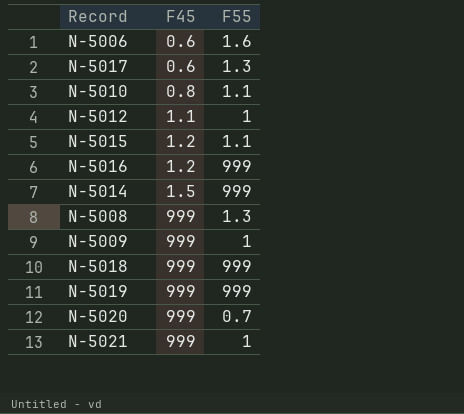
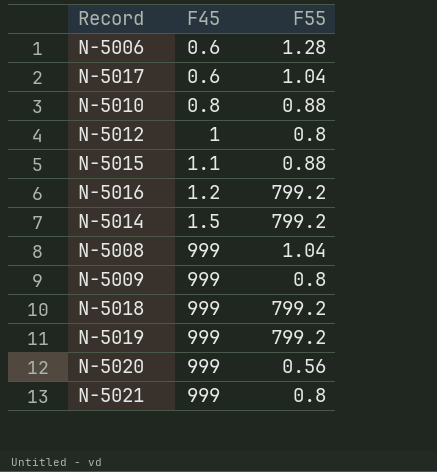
N-5006 | F55: 1.6 -> 1.28
N-5017 | F55: 1.3 -> 1.04
N-5010 | F55: 1.1 -> 0.88
N-5012 | F45: 1.1 -> 1
N-5012 | F55: 1 -> 0.8
N-5015 | F45: 1.2 -> 1.1
N-5015 | F55: 1.1 -> 0.88
N-5016 | F55: 999 -> 799.2
N-5014 | F55: 999 -> 799.2
N-5008 | F55: 1.3 -> 1.04
N-5009 | F55: 1 -> 0.8
N-5018 | F55: 999 -> 799.2
N-5019 | F55: 999 -> 799.2
N-5020 | F55: 0.7 -> 0.56
N-5021 | F55: 1 -> 0.8

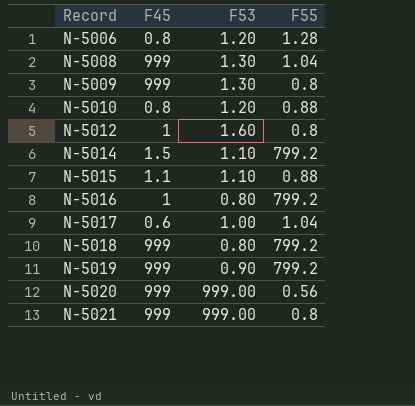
row order: F45 ascending -> Record ascending
column F53 | position: none -> 3
N-5006 | F45: 0.6 -> 0.8
N-5016 | F45: 1.2 -> 1

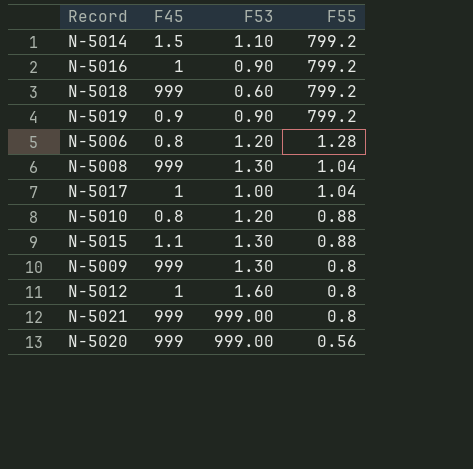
row order: Record ascending -> F55 descending
N-5016 | F53: 0.80 -> 0.90
N-5018 | F53: 0.80 -> 0.60
N-5019 | F45: 999 -> 0.9
N-5017 | F45: 0.6 -> 1
N-5015 | F53: 1.10 -> 1.30

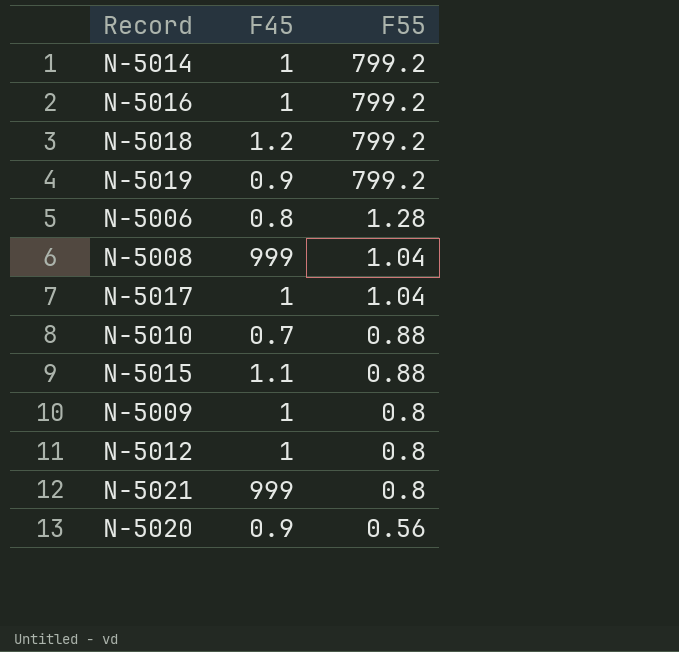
column F53 | position: 3 -> none
N-5014 | F45: 1.5 -> 1
N-5018 | F45: 999 -> 1.2
N-5010 | F45: 0.8 -> 0.7
N-5009 | F45: 999 -> 1
N-5020 | F45: 999 -> 0.9

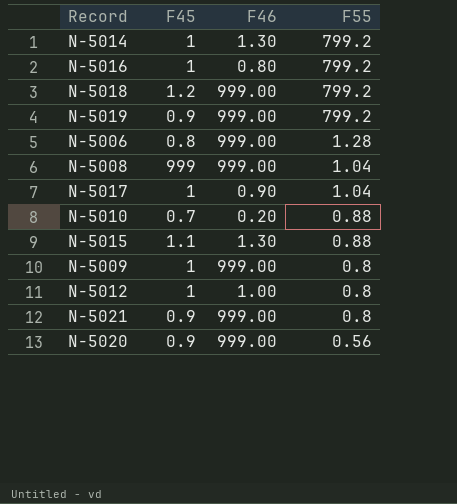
column F46 | position: none -> 3
N-5021 | F45: 999 -> 0.9

